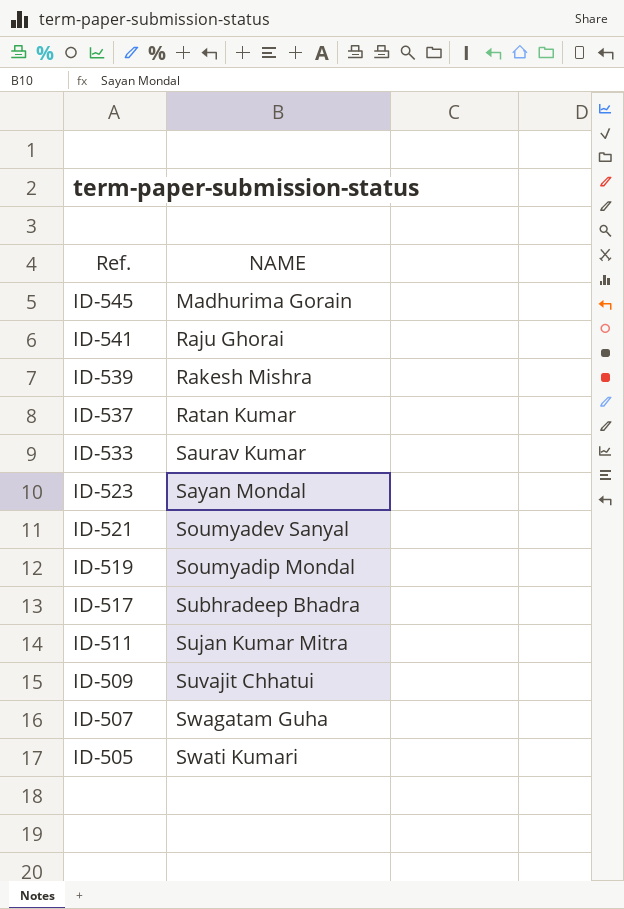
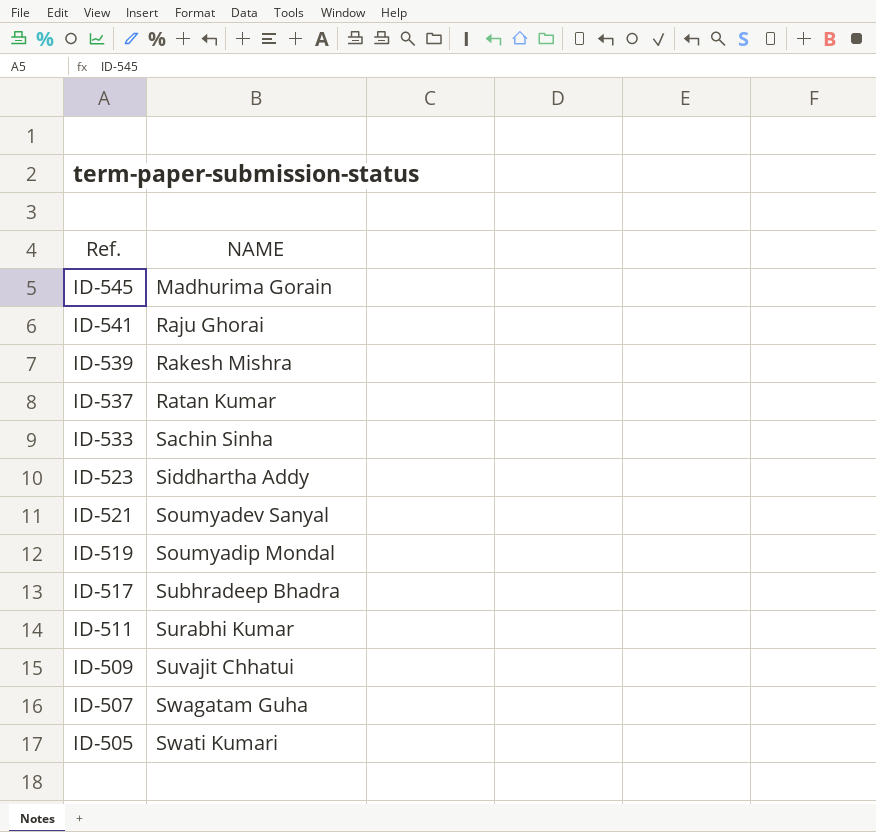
ID-533 | NAME: Saurav Kumar -> Sachin Sinha
ID-523 | NAME: Sayan Mondal -> Siddhartha Addy
ID-511 | NAME: Sujan Kumar Mitra -> Surabhi Kumar

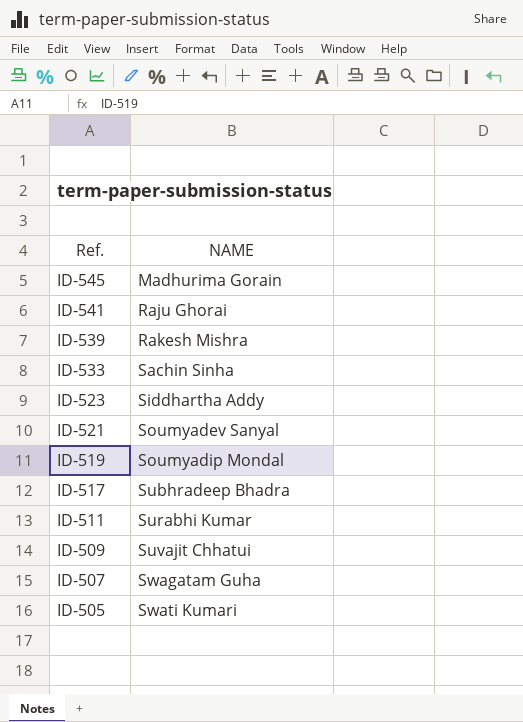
row ID-537: Ratan Kumar -> none

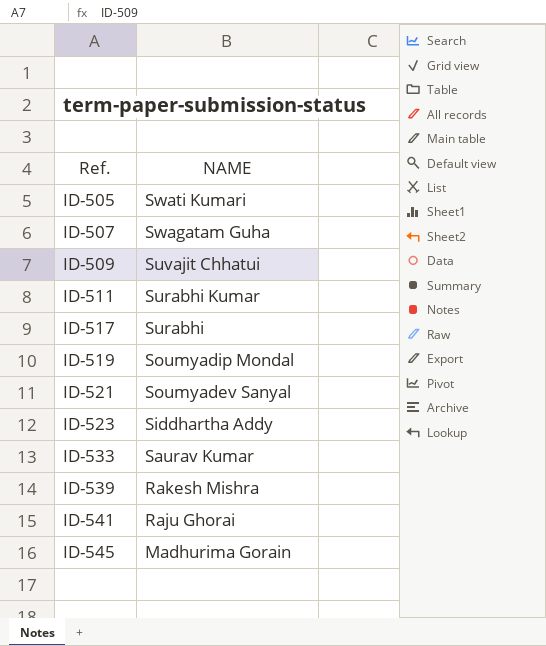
row order: Ref. descending -> Ref. ascending
ID-517 | NAME: Subhradeep Bhadra -> Surabhi
ID-533 | NAME: Sachin Sinha -> Saurav Kumar

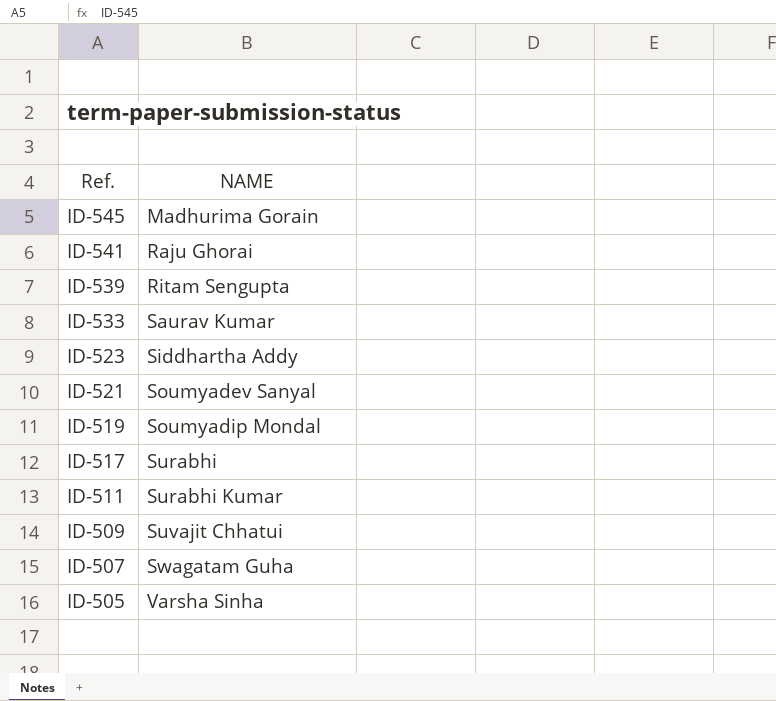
row order: Ref. ascending -> Ref. descending
ID-539 | NAME: Rakesh Mishra -> Ritam Sengupta
ID-505 | NAME: Swati Kumari -> Varsha Sinha

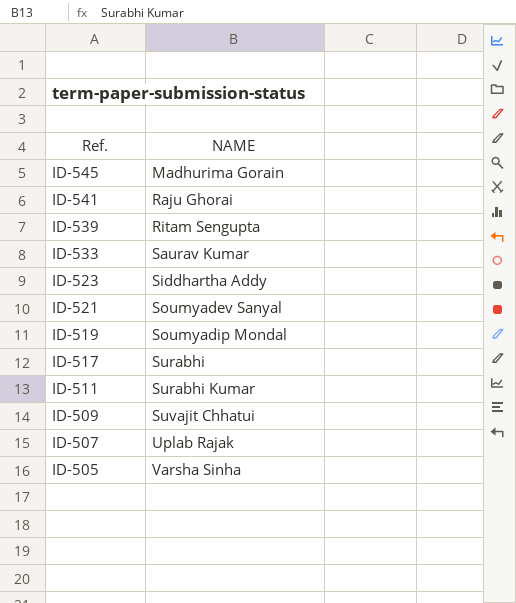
ID-507 | NAME: Swagatam Guha -> Uplab Rajak

